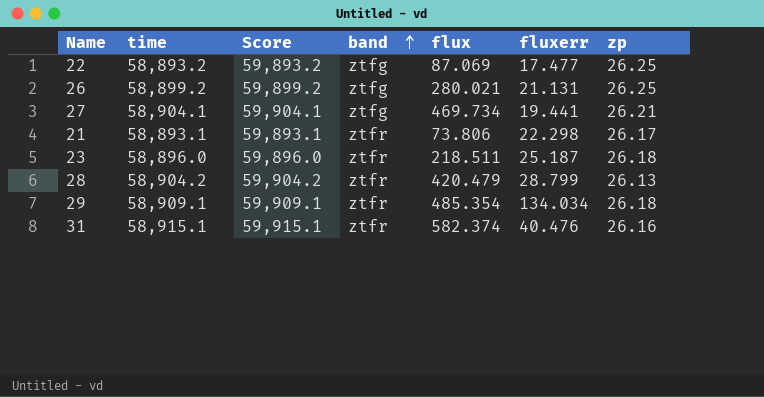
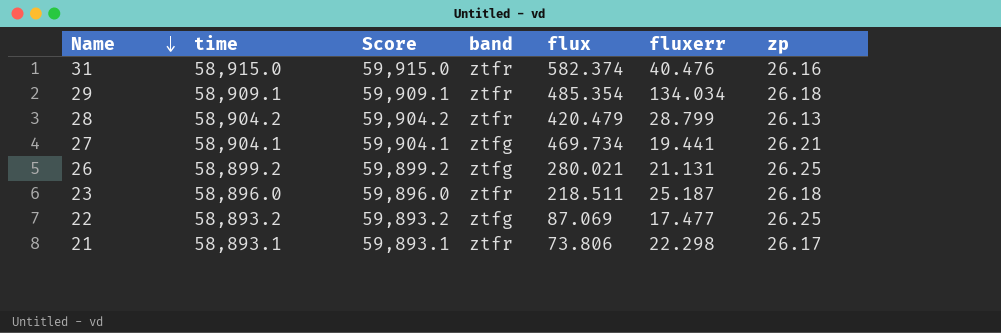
row order: band ascending -> Name descending
31 | time: 58,915.1 -> 58,915.0
31 | Score: 59,915.1 -> 59,915.0

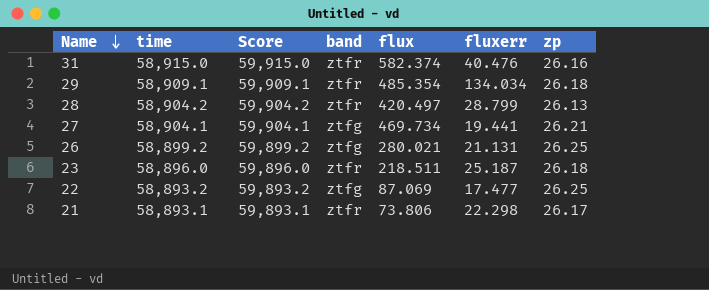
28 | flux: 420.479 -> 420.497

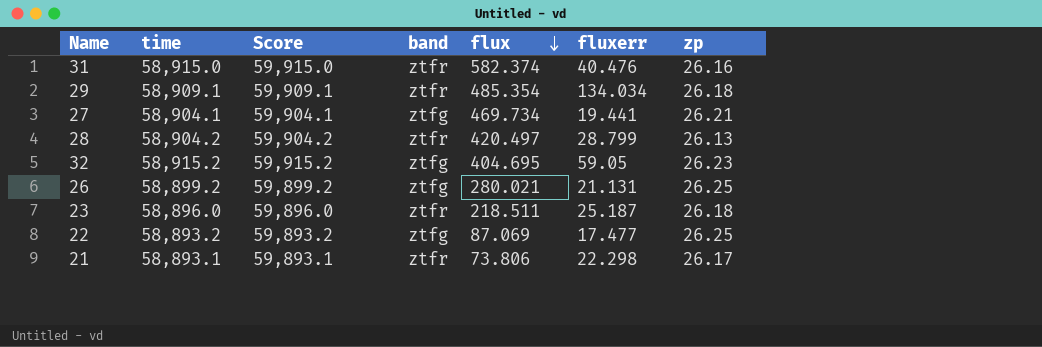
row order: Name descending -> flux descending
row 32: none -> 58,915.2 | 59,915.2 | ztfg | 404.695 | 59.05 | 26.23

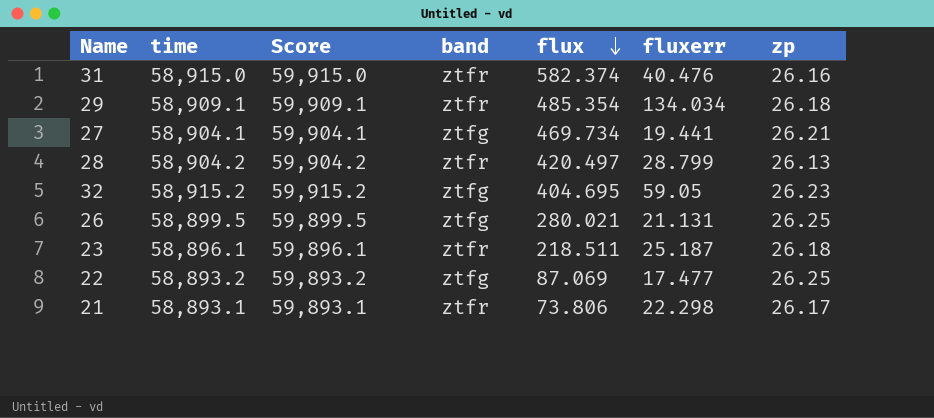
26 | time: 58,899.2 -> 58,899.5
26 | Score: 59,899.2 -> 59,899.5
23 | time: 58,896.0 -> 58,896.1
23 | Score: 59,896.0 -> 59,896.1

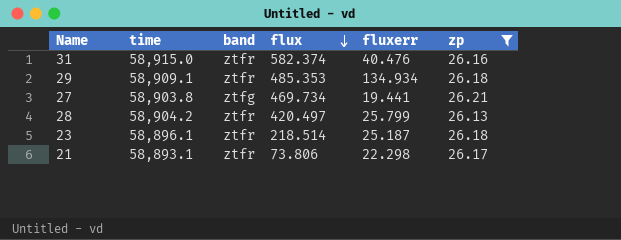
filter: none -> zp <= 26.21
column Score | formula: [time] + 1000 -> none
29 | flux: 485.354 -> 485.353
29 | fluxerr: 134.034 -> 134.934
27 | time: 58,904.1 -> 58,903.8
28 | fluxerr: 28.799 -> 25.799
23 | flux: 218.511 -> 218.514

